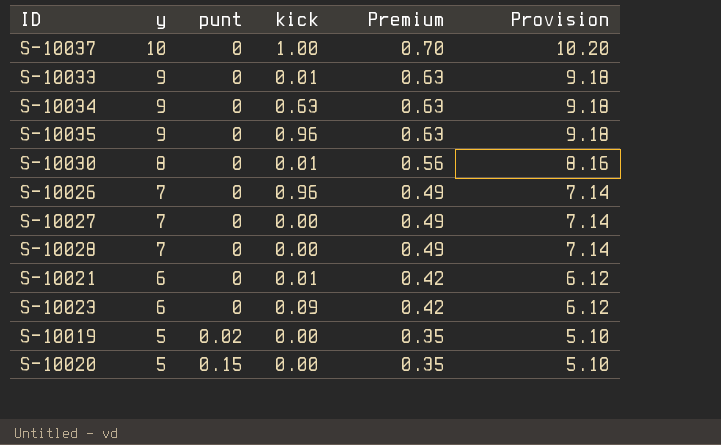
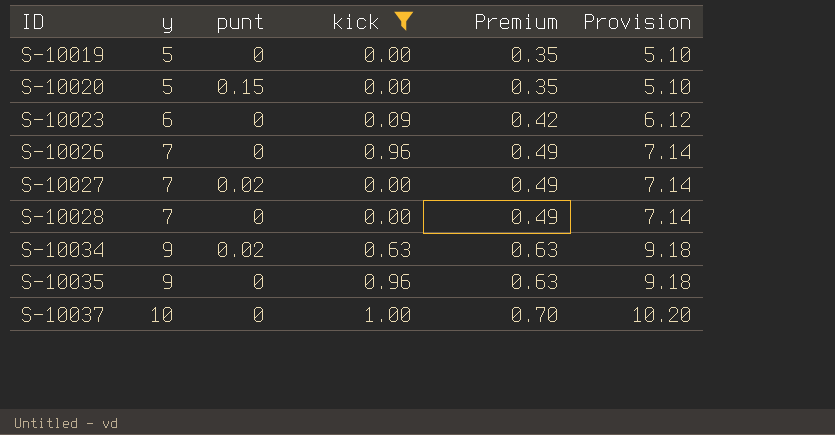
filter: none -> kick != 0.01
row order: y descending -> ID ascending
S-10019 | punt: 0.02 -> 0
S-10027 | punt: 0 -> 0.02
S-10034 | punt: 0 -> 0.02

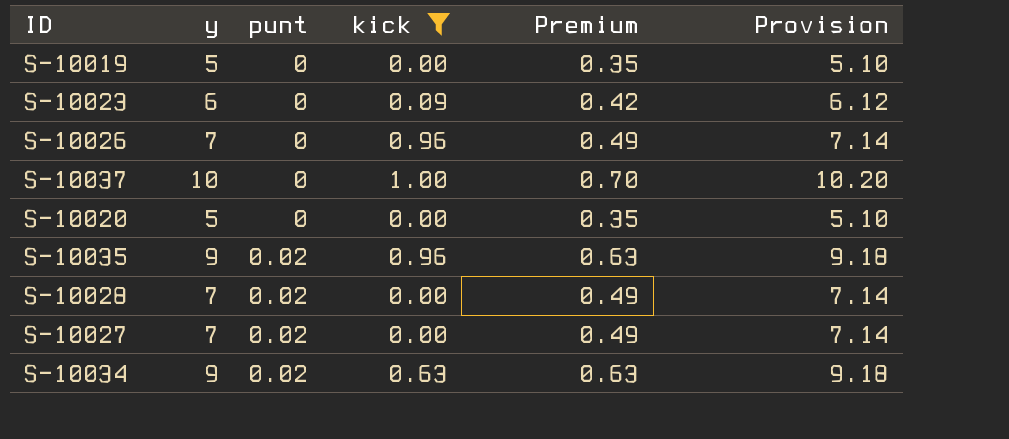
row order: ID ascending -> punt ascending
S-10020 | punt: 0.15 -> 0
S-10035 | punt: 0 -> 0.02
S-10028 | punt: 0 -> 0.02

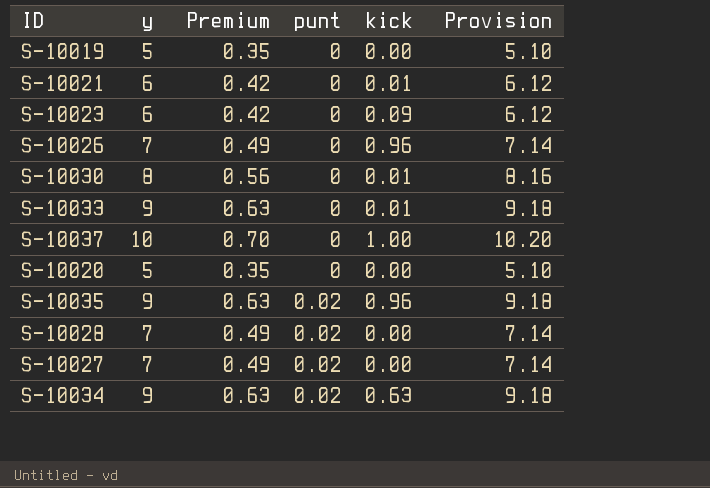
filter: kick != 0.01 -> none
column Premium | position: 5 -> 3

